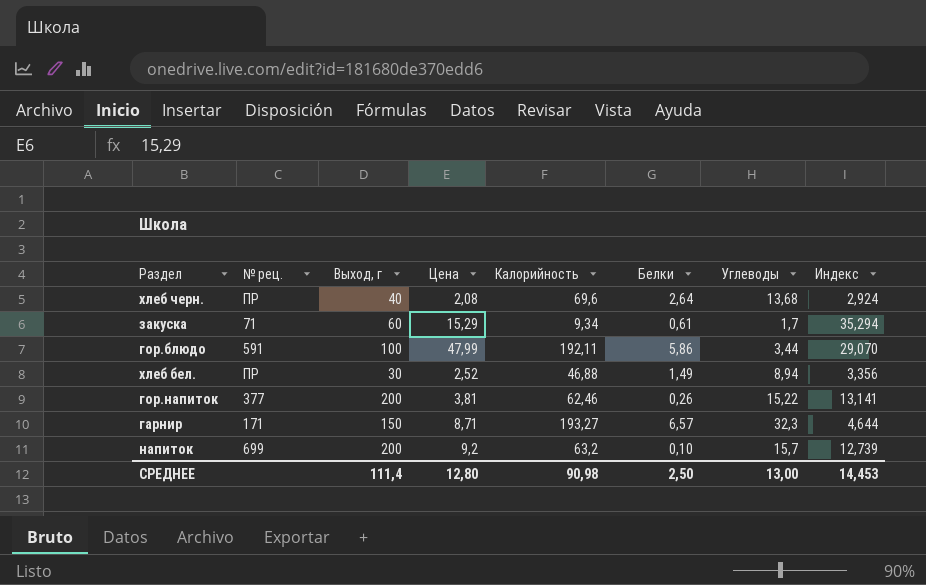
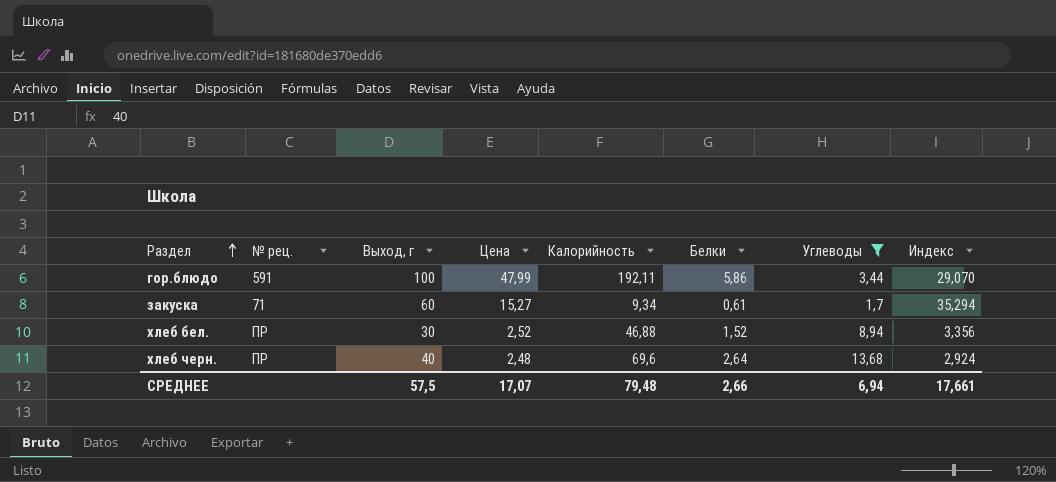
filter: none -> Углеводы <= 13,68
row order: none -> Раздел ascending
закуска | Цена: 15,29 -> 15,27
хлеб бел. | Белки: 1,49 -> 1,52
хлеб черн. | Цена: 2,08 -> 2,48
СРЕДНЕЕ | Выход, г: 111,4 -> 57,5
СРЕДНЕЕ | Цена: 12,80 -> 17,07
СРЕДНЕЕ | Калорийность: 90,98 -> 79,48
СРЕДНЕЕ | Белки: 2,50 -> 2,66
СРЕДНЕЕ | Углеводы: 13,00 -> 6,94
СРЕДНЕЕ | Индекс: 14,453 -> 17,661

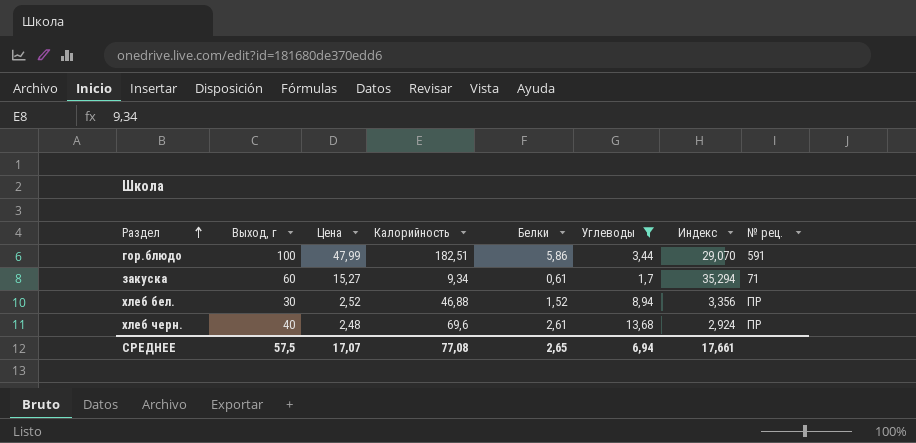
column № рец. | position: 2 -> 8
гор.блюдо | Калорийность: 192,11 -> 182,51
хлеб черн. | Белки: 2,64 -> 2,61
СРЕДНЕЕ | Калорийность: 79,48 -> 77,08
СРЕДНЕЕ | Белки: 2,66 -> 2,65

